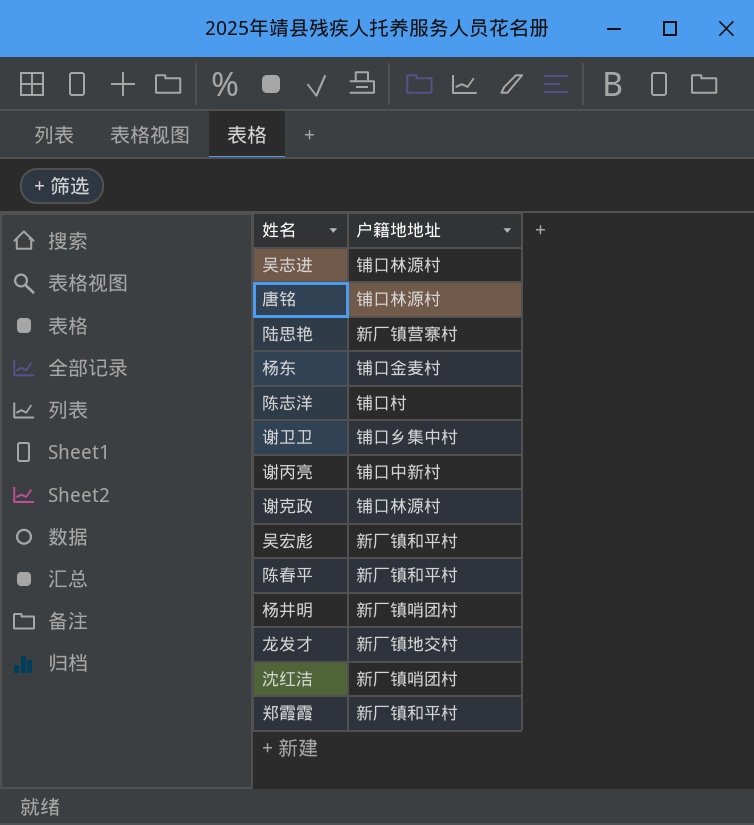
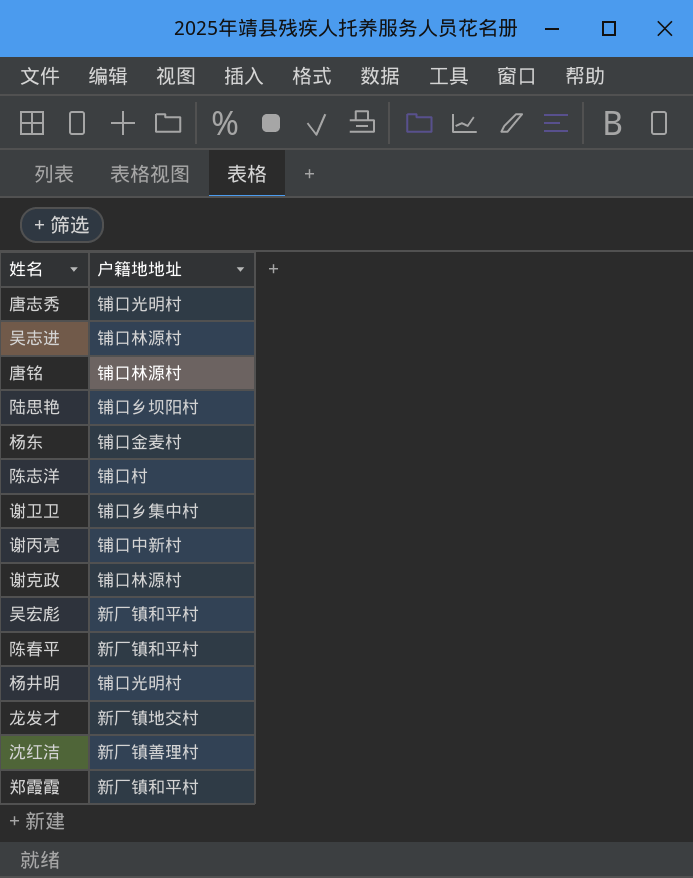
row 唐志秀: none -> 铺口光明村
陆思艳 | 户籍地地址: 新厂镇营寨村 -> 铺口乡坝阳村
杨井明 | 户籍地地址: 新厂镇哨团村 -> 铺口光明村
沈红洁 | 户籍地地址: 新厂镇哨团村 -> 新厂镇善理村

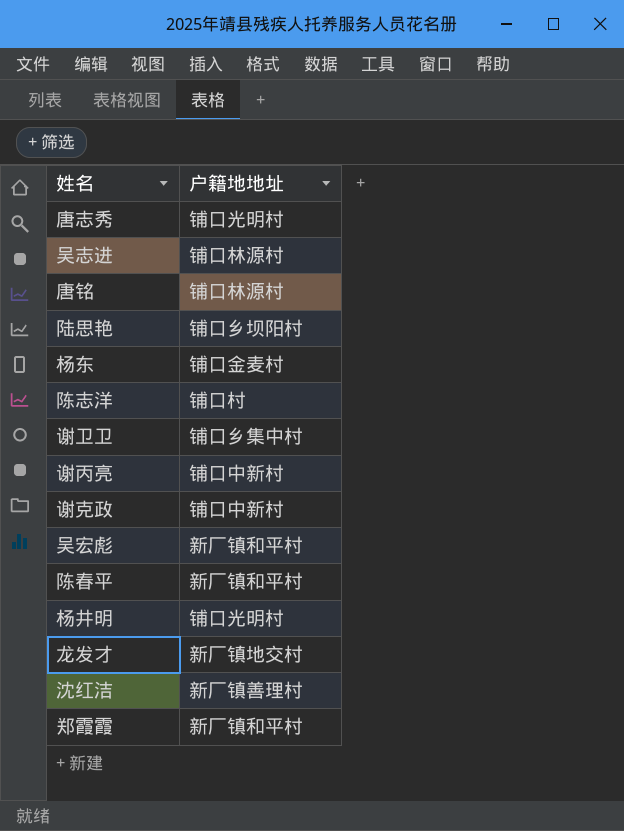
谢克政 | 户籍地地址: 铺口林源村 -> 铺口中新村

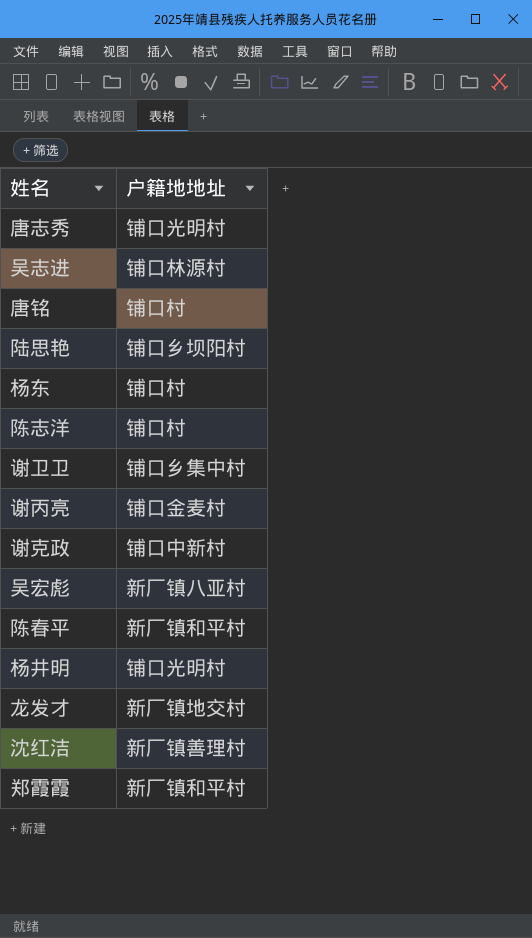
唐铭 | 户籍地地址: 铺口林源村 -> 铺口村
杨东 | 户籍地地址: 铺口金麦村 -> 铺口村
谢丙亮 | 户籍地地址: 铺口中新村 -> 铺口金麦村
吴宏彪 | 户籍地地址: 新厂镇和平村 -> 新厂镇八亚村

